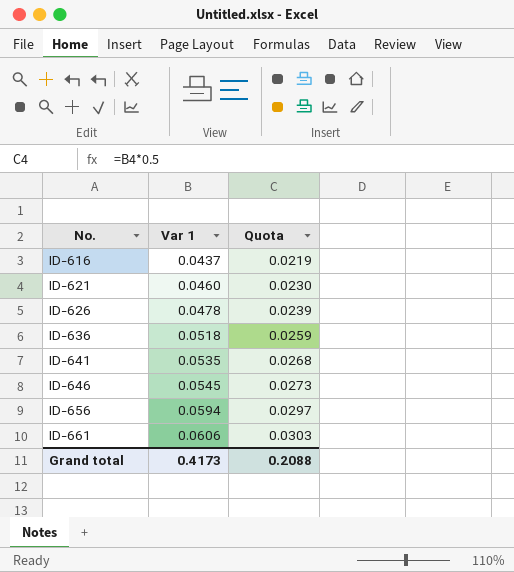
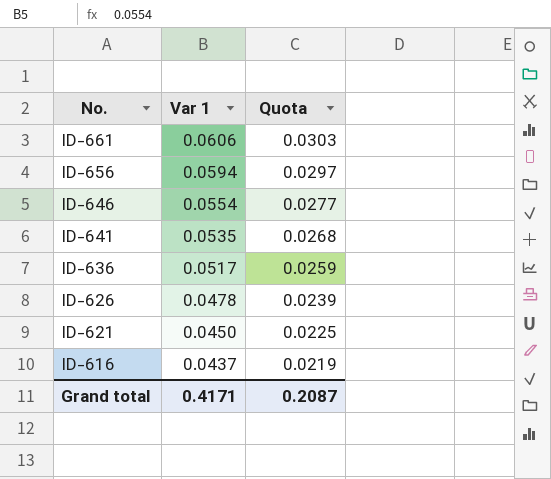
row order: No. ascending -> No. descending
ID-646 | Var 1: 0.0545 -> 0.0554
ID-646 | Quota: 0.0273 -> 0.0277
ID-636 | Var 1: 0.0518 -> 0.0517
ID-621 | Var 1: 0.0460 -> 0.0450
ID-621 | Quota: 0.0230 -> 0.0225
Grand total | Var 1: 0.4173 -> 0.4171
Grand total | Quota: 0.2088 -> 0.2087

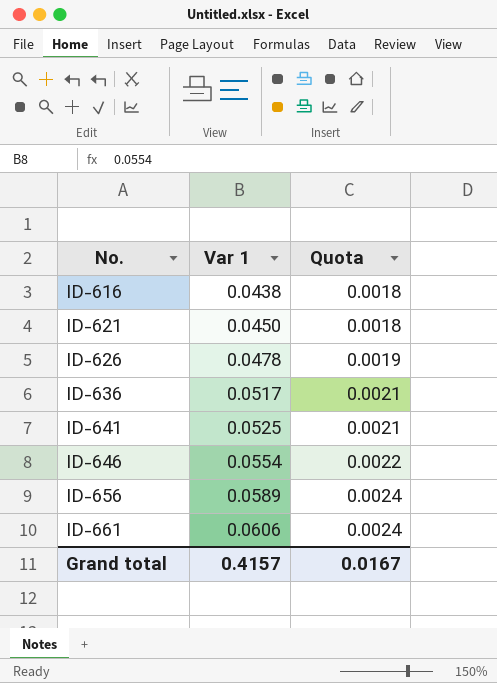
row order: No. descending -> No. ascending
column Quota | formula: [Var 1] * 0.5 -> [Var 1] * 0.04
ID-616 | Var 1: 0.0437 -> 0.0438
ID-641 | Var 1: 0.0535 -> 0.0525
ID-656 | Var 1: 0.0594 -> 0.0589
Grand total | Var 1: 0.4171 -> 0.4157
Grand total | Quota: 0.2087 -> 0.0167

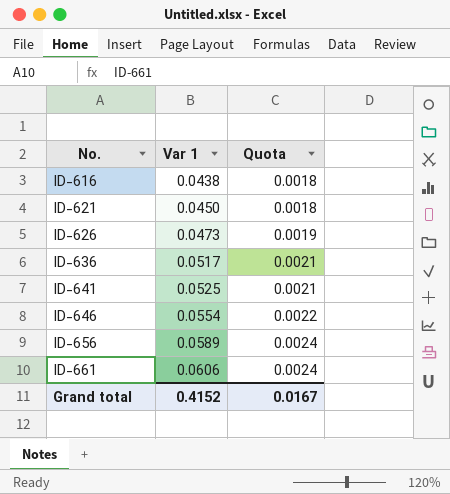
ID-626 | Var 1: 0.0478 -> 0.0473
Grand total | Var 1: 0.4157 -> 0.4152

